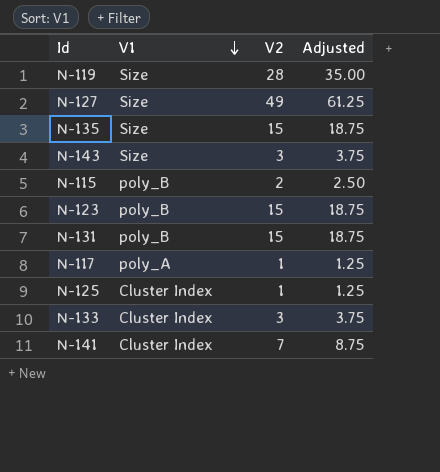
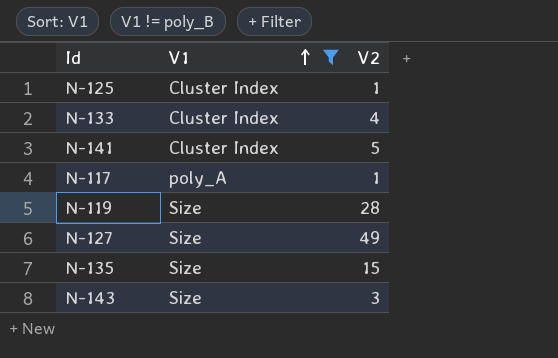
filter: none -> V1 != poly_B
row order: V1 descending -> V1 ascending
column Adjusted | formula: [V2] * 1.25 -> none
N-133 | V2: 3 -> 4
N-141 | V2: 7 -> 5

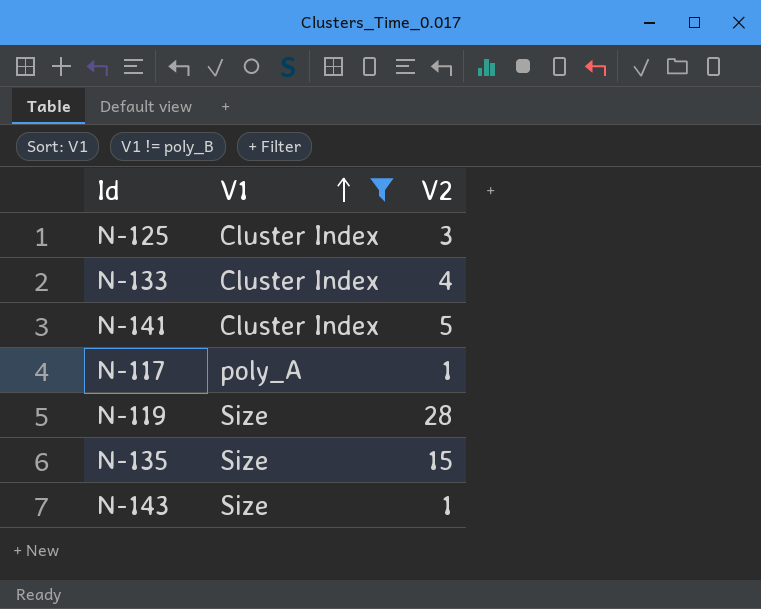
row N-127: Size | 49 -> none
N-125 | V2: 1 -> 3
N-143 | V2: 3 -> 1

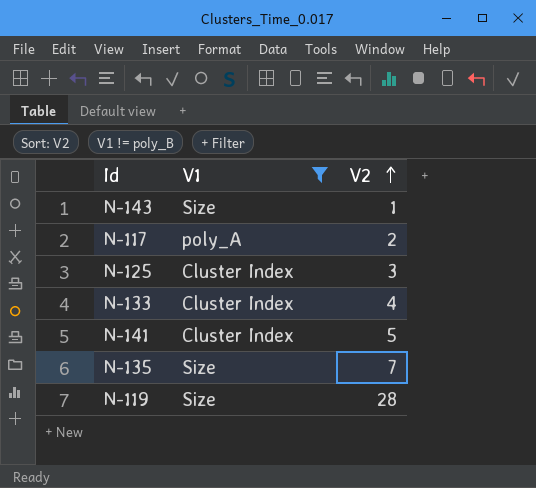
row order: V1 ascending -> V2 ascending
N-117 | V2: 1 -> 2
N-135 | V2: 15 -> 7

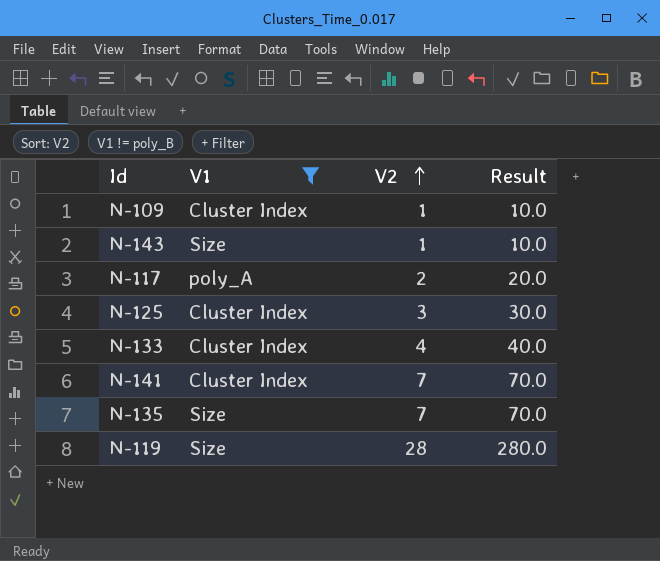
column Result | formula: none -> [V2] * 10
row N-109: none -> Cluster Index | 1 | 10.0
N-141 | V2: 5 -> 7

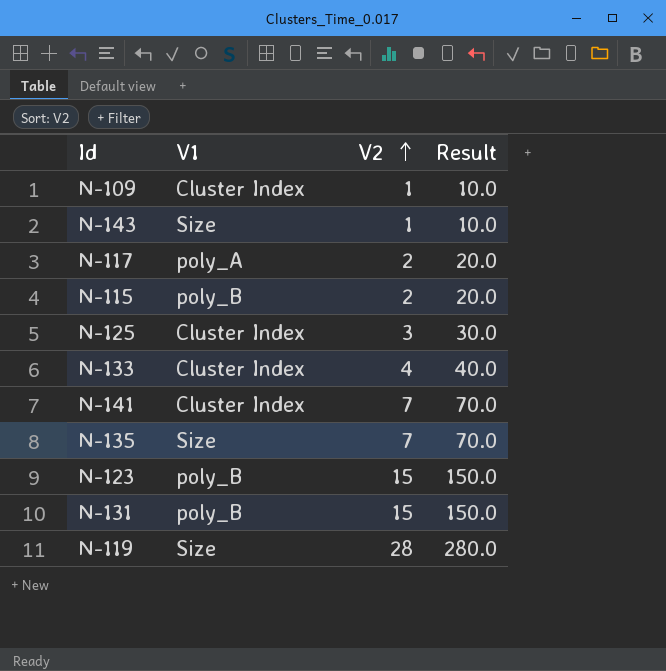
filter: V1 != poly_B -> none

